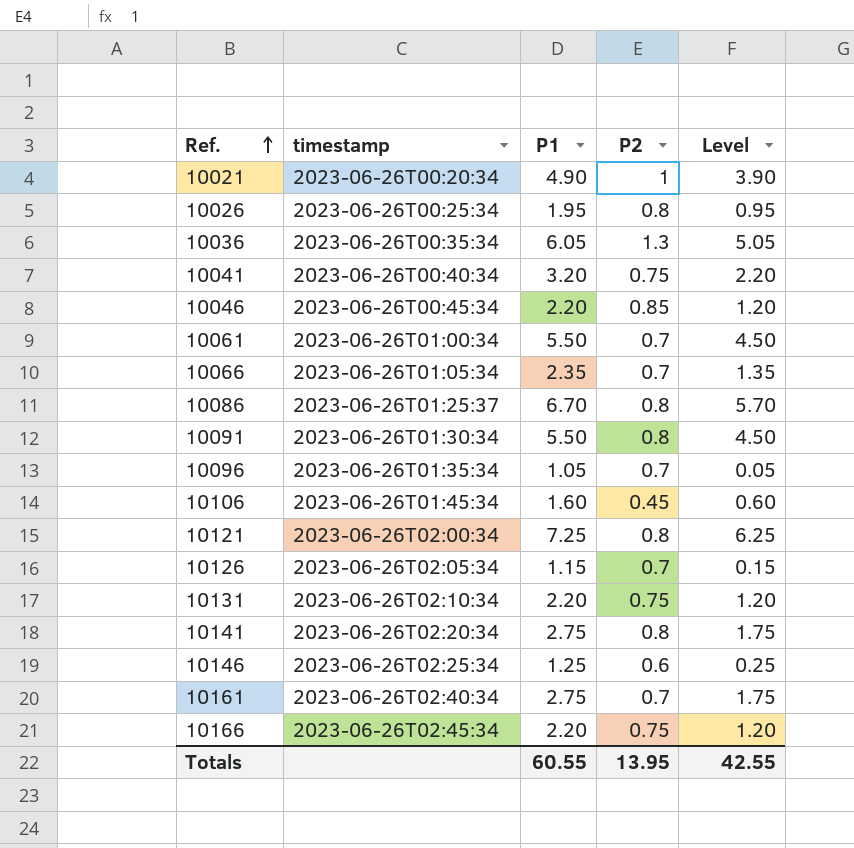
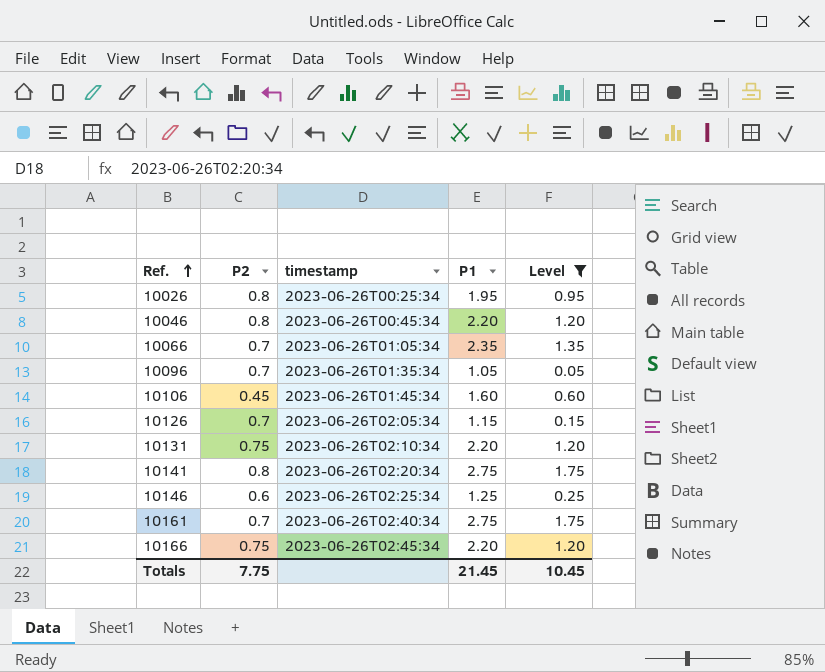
filter: none -> Level <= 1.75
column P2 | position: 4 -> 2
10046 | P2: 0.85 -> 0.8
Totals | P2: 13.95 -> 7.75
Totals | P1: 60.55 -> 21.45
Totals | Level: 42.55 -> 10.45

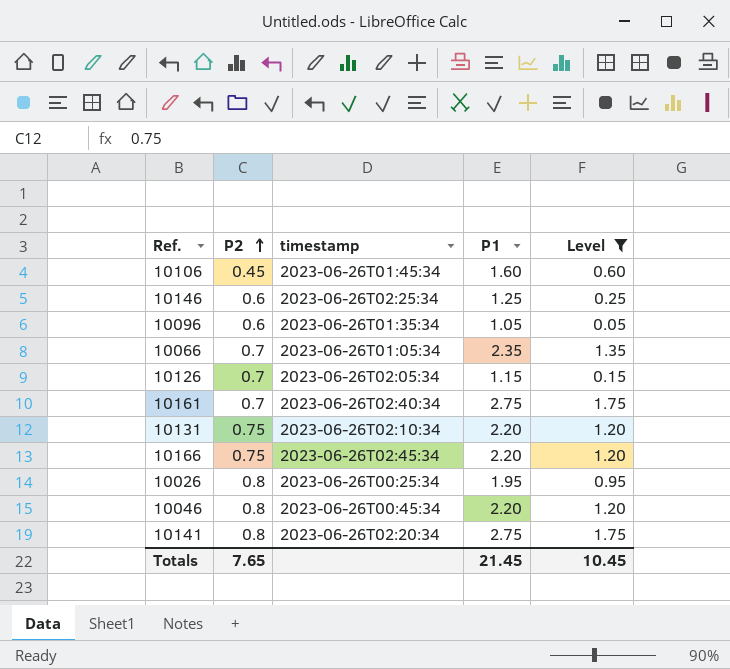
row order: Ref. ascending -> P2 ascending
10096 | P2: 0.7 -> 0.6
Totals | P2: 7.75 -> 7.65

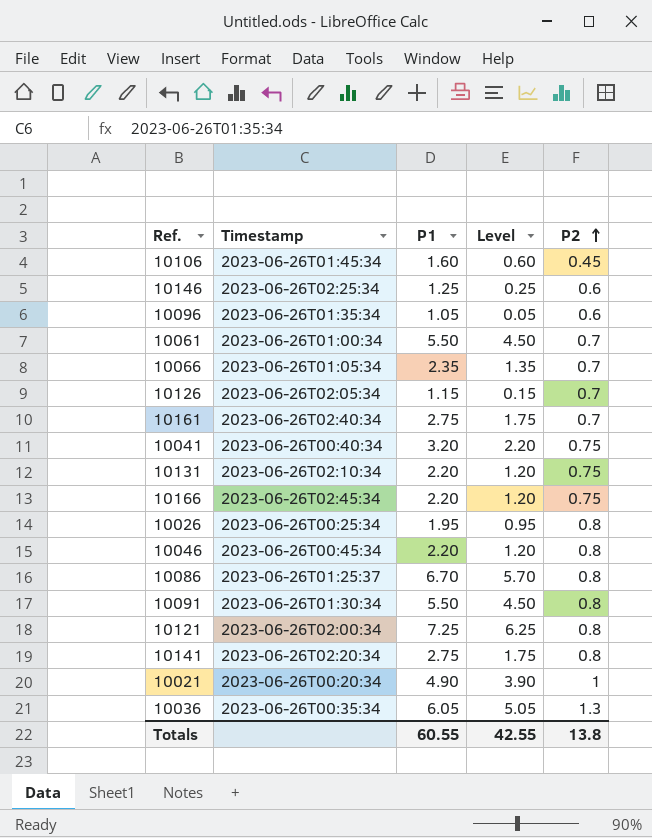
filter: Level <= 1.75 -> none
column name: timestamp -> Timestamp
column P2 | position: 2 -> 5
Totals | P1: 21.45 -> 60.55
Totals | Level: 10.45 -> 42.55
Totals | P2: 7.65 -> 13.8

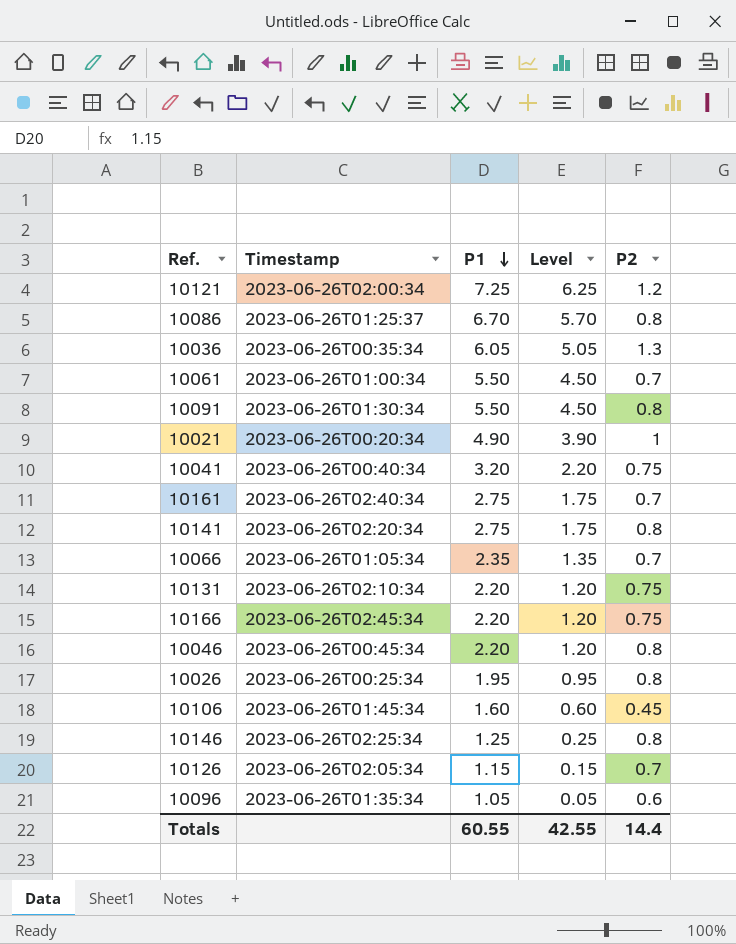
row order: P2 ascending -> P1 descending
10121 | P2: 0.8 -> 1.2
10146 | P2: 0.6 -> 0.8
Totals | P2: 13.8 -> 14.4

